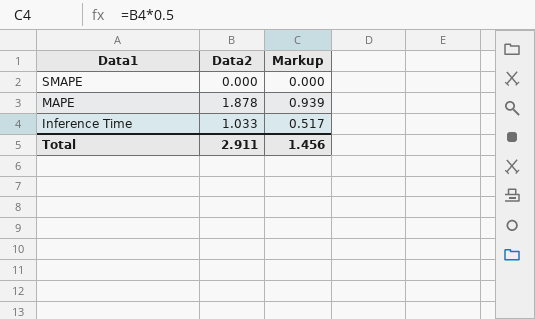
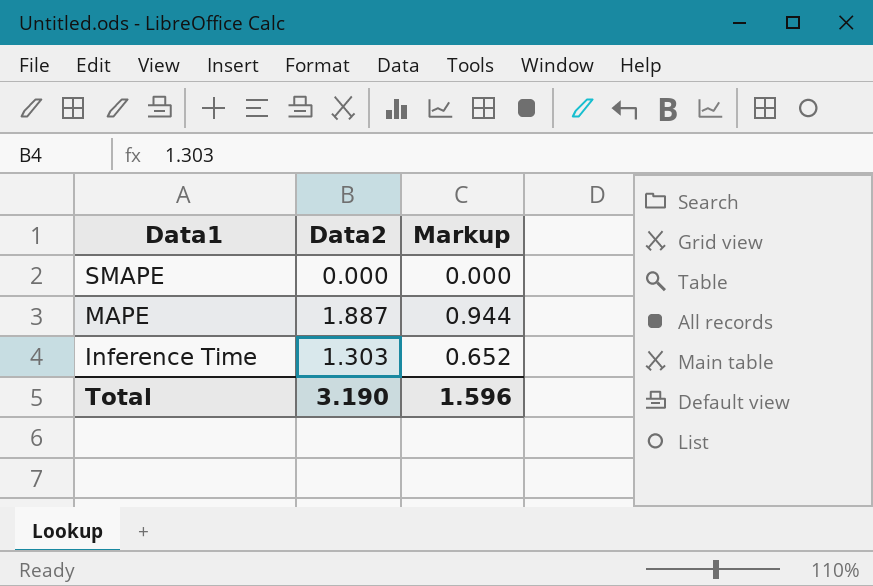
MAPE | Data2: 1.878 -> 1.887
MAPE | Markup: 0.939 -> 0.944
Inference Time | Data2: 1.033 -> 1.303
Inference Time | Markup: 0.517 -> 0.652
Total | Data2: 2.911 -> 3.190
Total | Markup: 1.456 -> 1.596

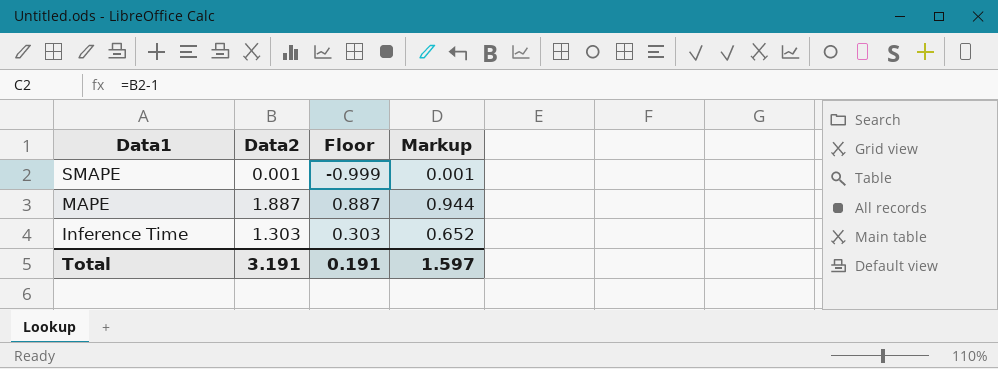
column Floor | formula: none -> [Data2] - 1
SMAPE | Data2: 0.000 -> 0.001
SMAPE | Markup: 0.000 -> 0.001
Total | Data2: 3.190 -> 3.191
Total | Markup: 1.596 -> 1.597

